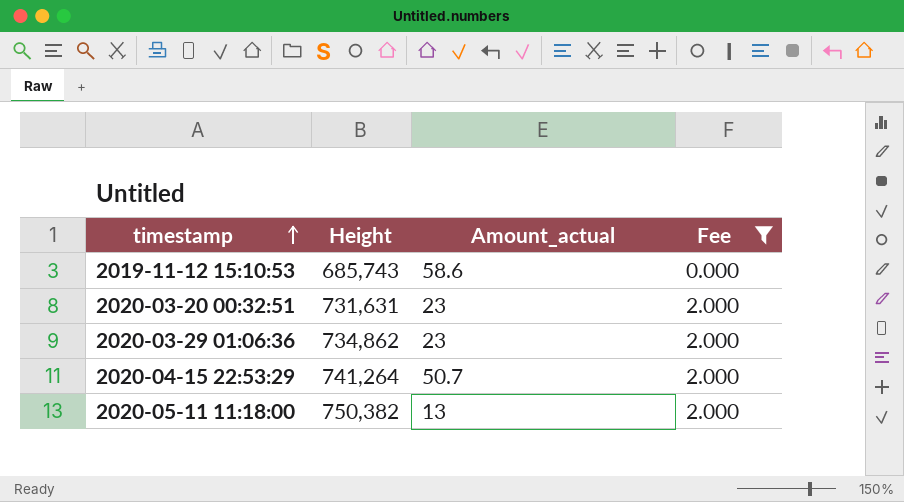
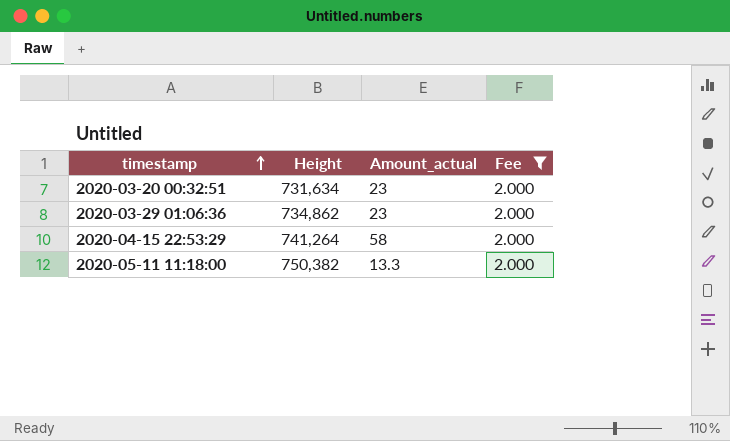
row 2019-11-12 15:10:53: 685,743 | 58.6 | 0.000 -> none
2020-03-20 00:32:51 | Height: 731,631 -> 731,634
2020-04-15 22:53:29 | Amount_actual: 50.7 -> 58
2020-05-11 11:18:00 | Amount_actual: 13 -> 13.3

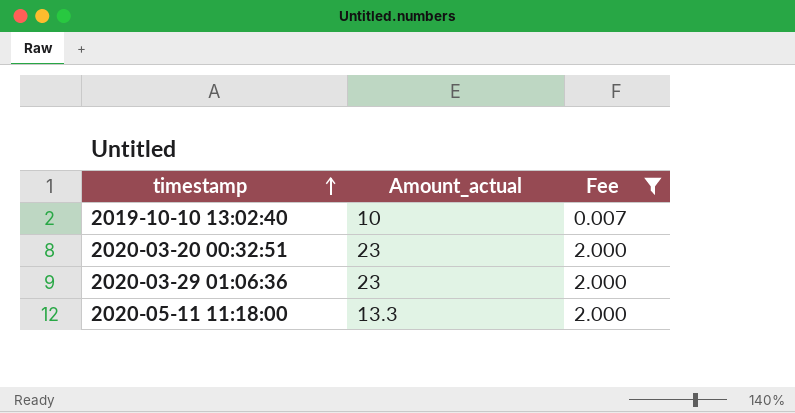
column Height | position: 2 -> none
row 2020-04-15 22:53:29: 741,264 | 58 | 2.000 -> none
row 2019-10-10 13:02:40: none -> 10 | 0.007

